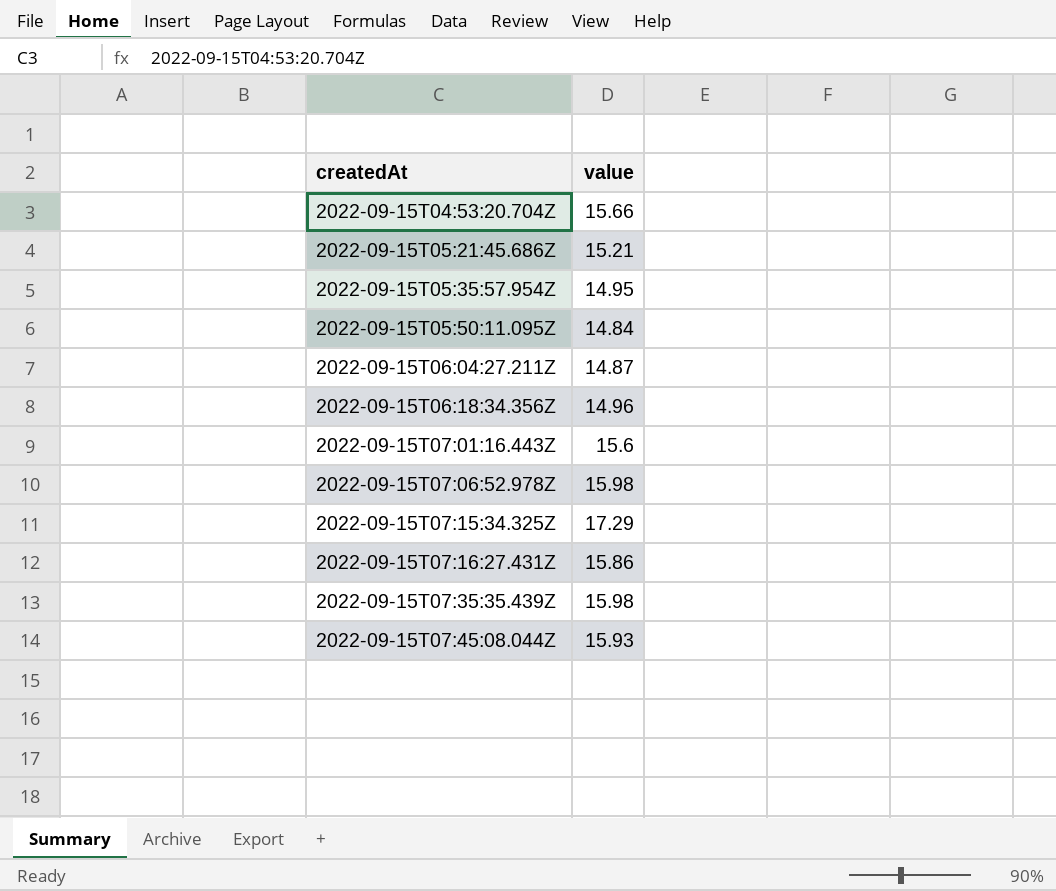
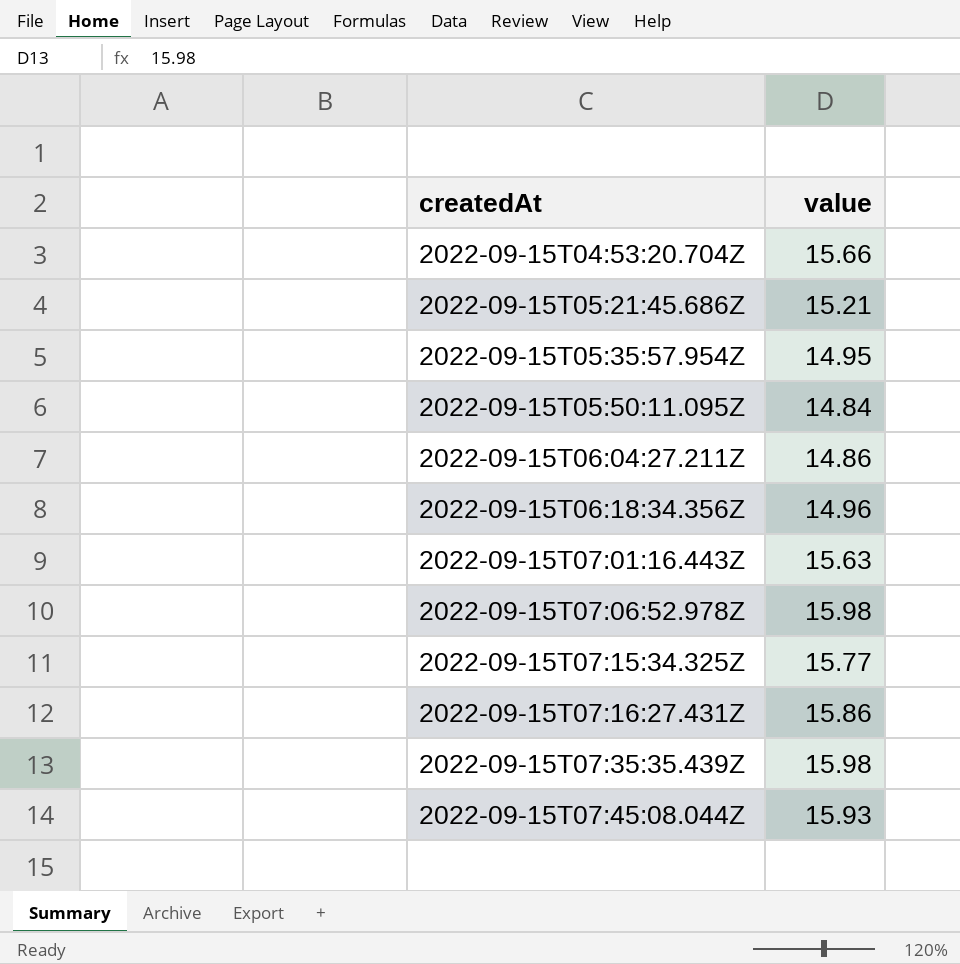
2022-09-15T06:04:27.211Z | value: 14.87 -> 14.86
2022-09-15T07:01:16.443Z | value: 15.6 -> 15.63
2022-09-15T07:15:34.325Z | value: 17.29 -> 15.77

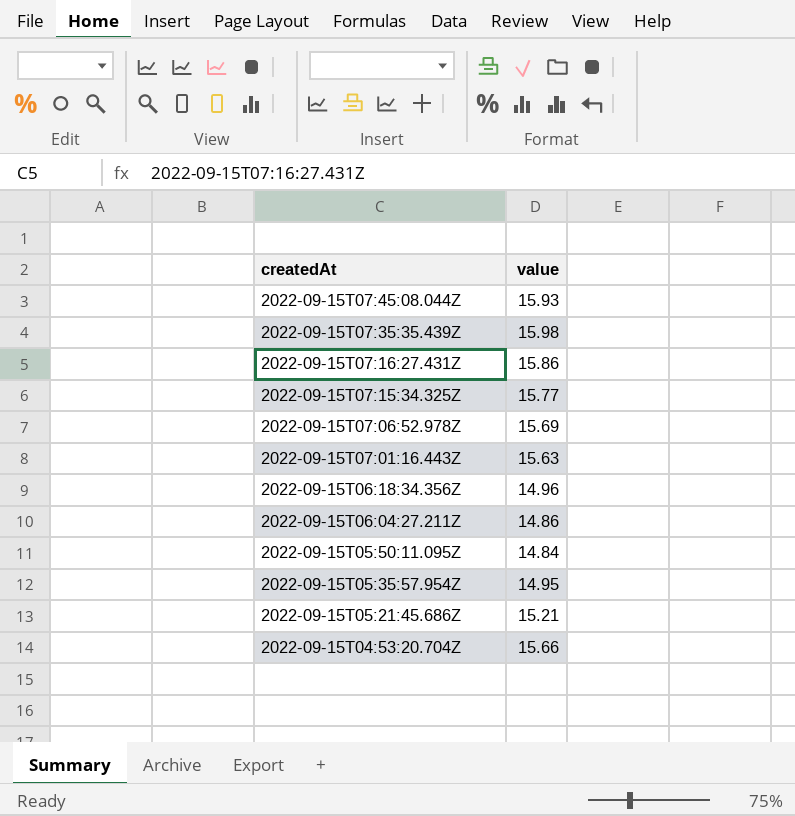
row order: createdAt ascending -> createdAt descending
2022-09-15T07:06:52.978Z | value: 15.98 -> 15.69

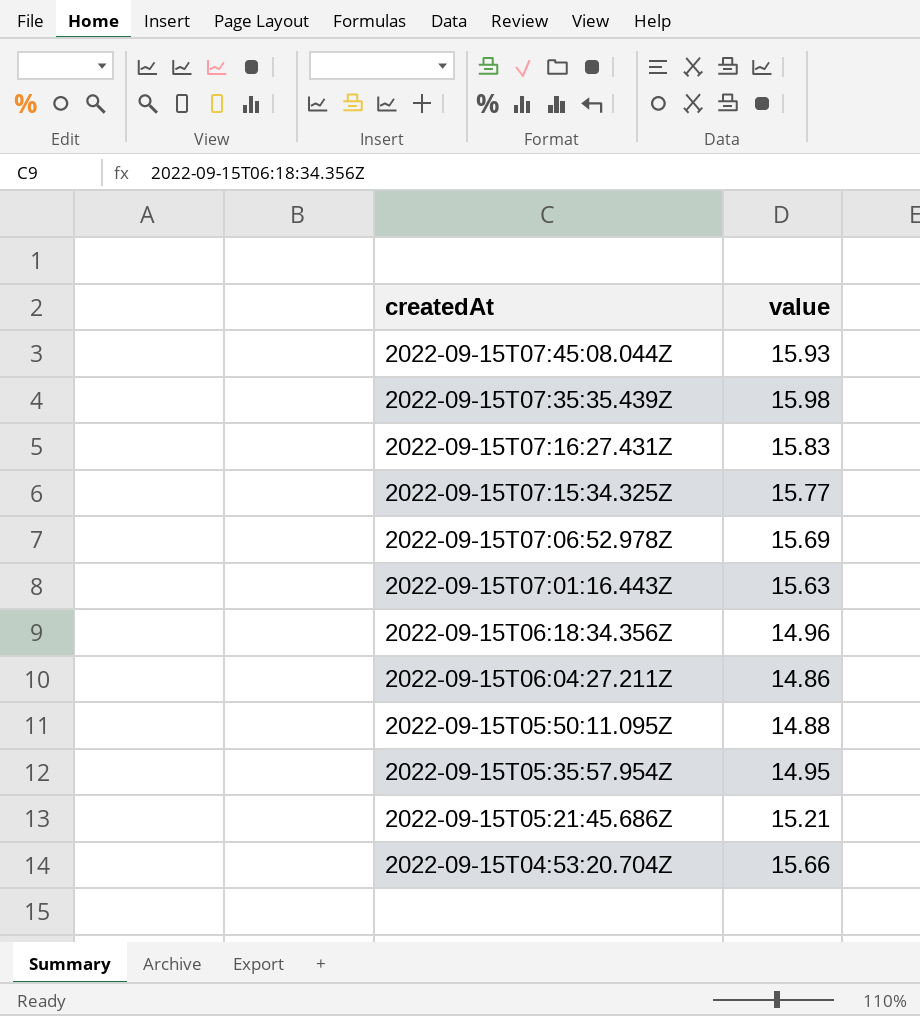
2022-09-15T07:16:27.431Z | value: 15.86 -> 15.83
2022-09-15T05:50:11.095Z | value: 14.84 -> 14.88

